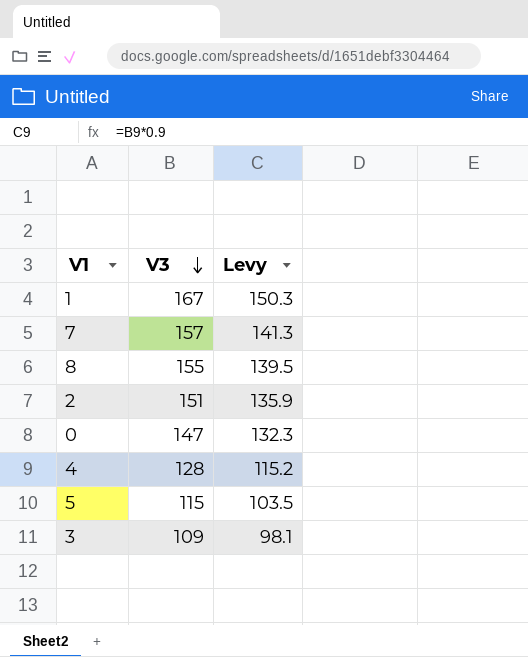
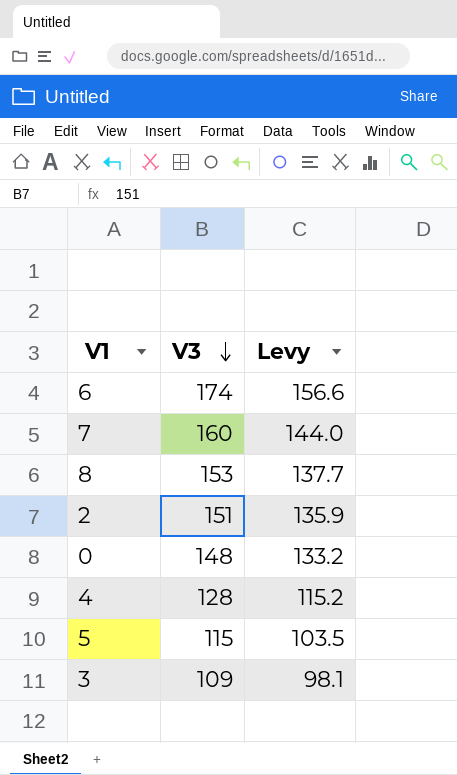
row 1: 167 | 150.3 -> none
row 6: none -> 174 | 156.6
7 | V3: 157 -> 160
7 | Levy: 141.3 -> 144.0
8 | V3: 155 -> 153
8 | Levy: 139.5 -> 137.7
0 | V3: 147 -> 148
0 | Levy: 132.3 -> 133.2

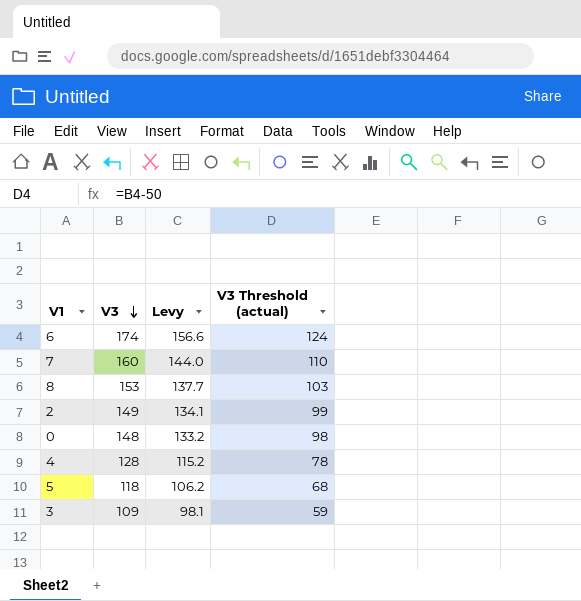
column V3 Threshold (actual) | formula: none -> [V3] - 50
2 | V3: 151 -> 149
2 | Levy: 135.9 -> 134.1
5 | V3: 115 -> 118
5 | Levy: 103.5 -> 106.2

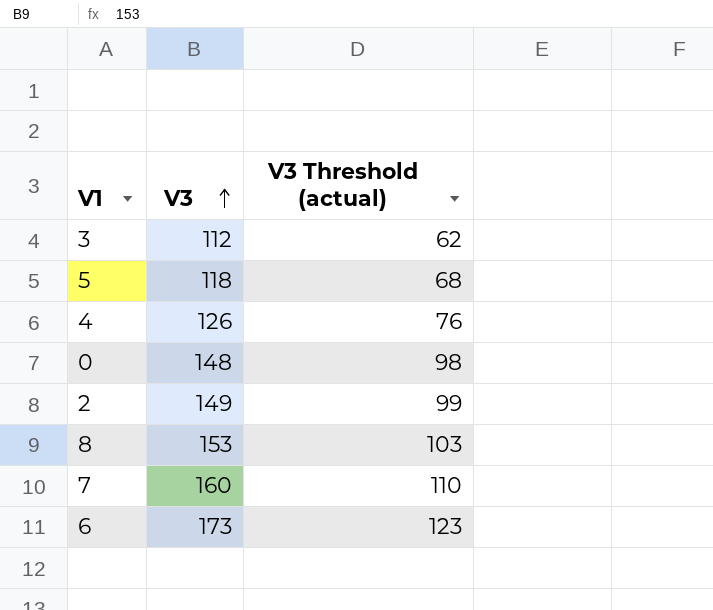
row order: V3 descending -> V3 ascending
column Levy | formula: [V3] * 0.9 -> none
3 | V3: 109 -> 112
3 | V3 Threshold (actual): 59 -> 62
4 | V3: 128 -> 126
4 | V3 Threshold (actual): 78 -> 76
6 | V3: 174 -> 173
6 | V3 Threshold (actual): 124 -> 123

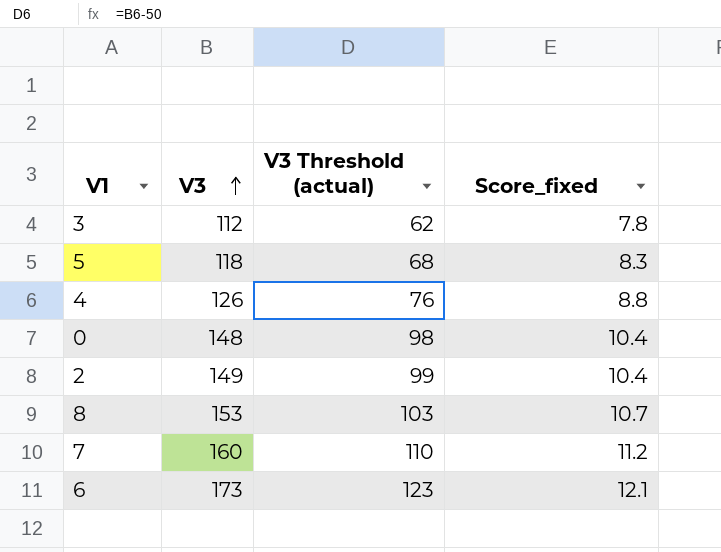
column Score_fixed | formula: none -> [V3] * 0.07

